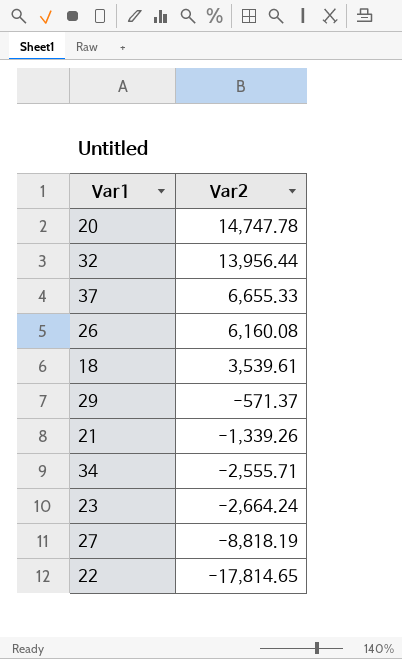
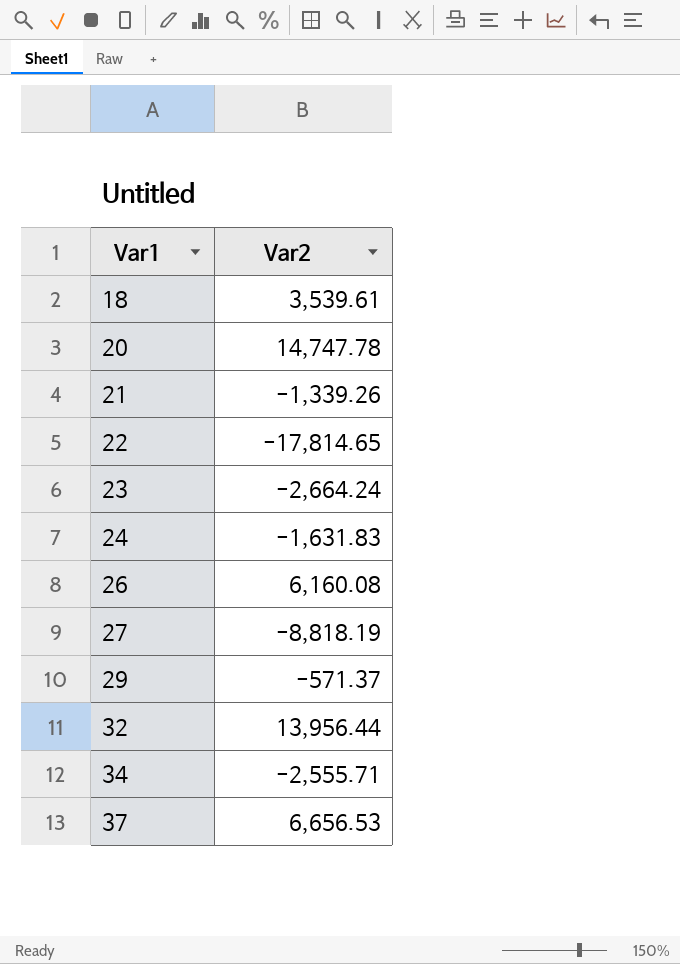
row order: Var2 descending -> Var1 ascending
row 24: none -> -1,631.83
37 | Var2: 6,655.33 -> 6,656.53

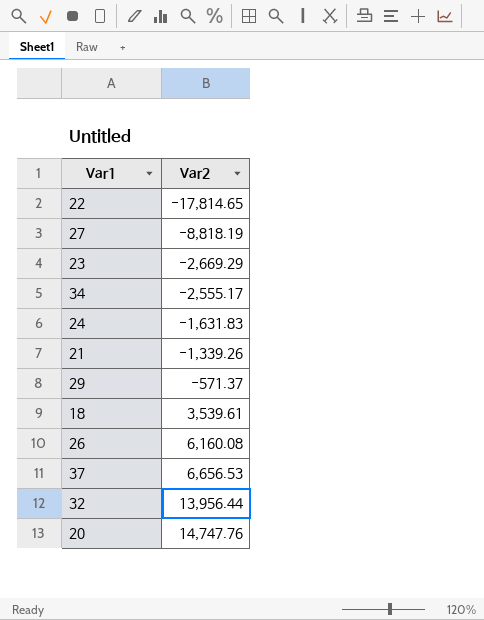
row order: Var1 ascending -> Var2 ascending
23 | Var2: -2,664.24 -> -2,669.29
34 | Var2: -2,555.71 -> -2,555.17
20 | Var2: 14,747.78 -> 14,747.76

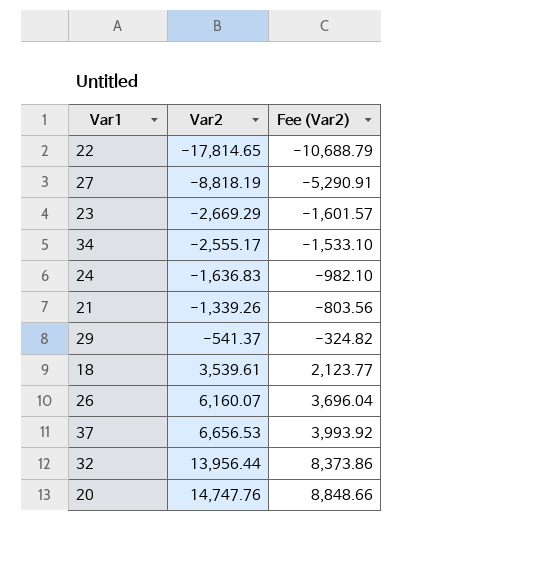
column Fee (Var2) | formula: none -> [Var2] * 0.6
24 | Var2: -1,631.83 -> -1,636.83
29 | Var2: -571.37 -> -541.37
26 | Var2: 6,160.08 -> 6,160.07

